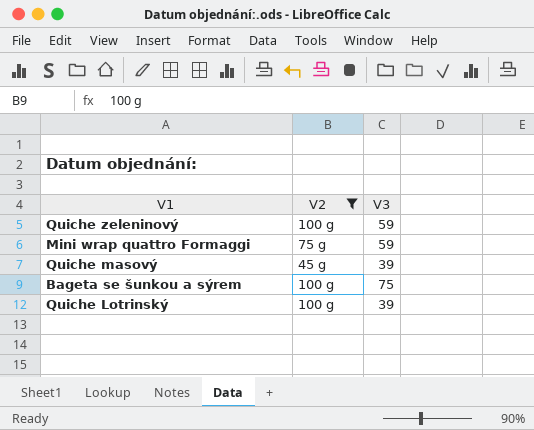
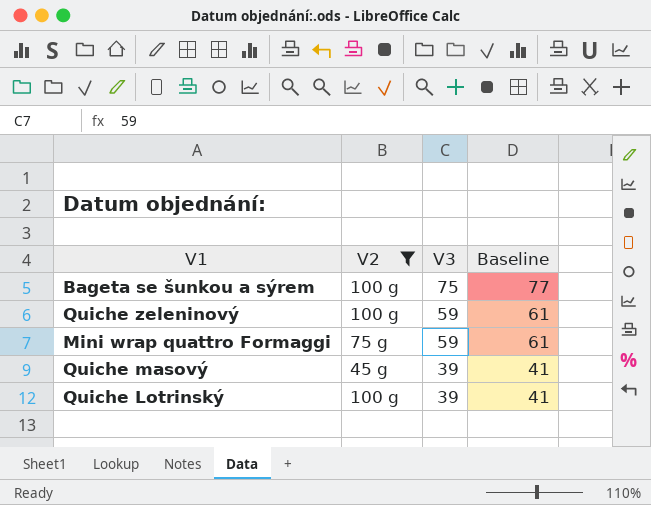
row order: none -> V3 descending
column Baseline | formula: none -> [V3] + 2

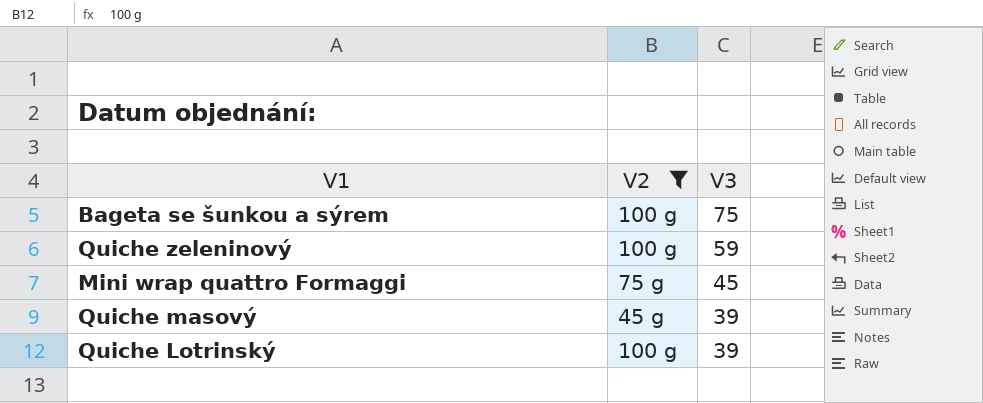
column Baseline | formula: [V3] + 2 -> none
Mini wrap quattro Formaggi | V3: 59 -> 45

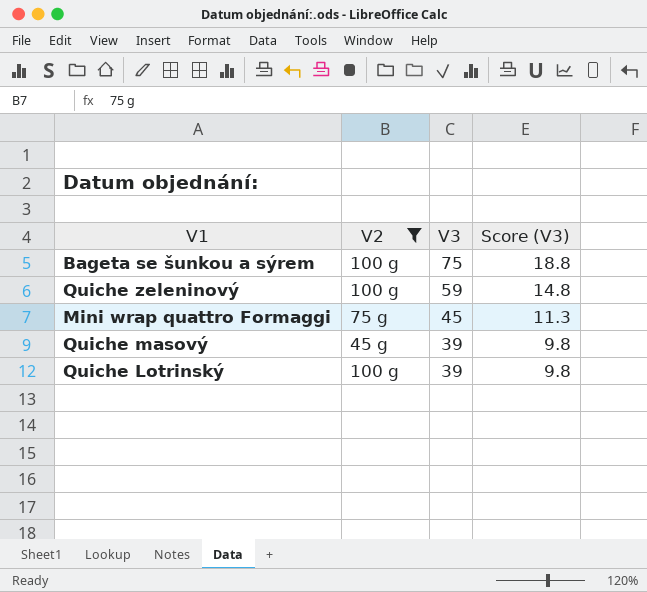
column Score (V3) | formula: none -> [V3] * 0.25

